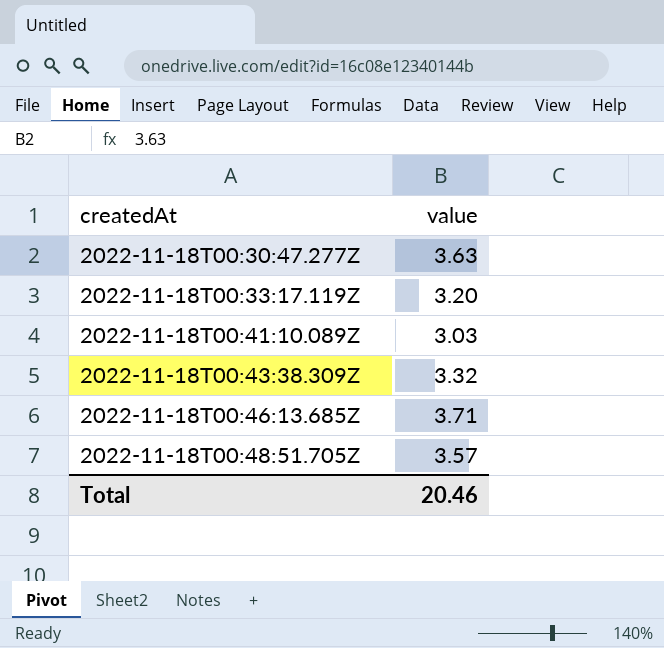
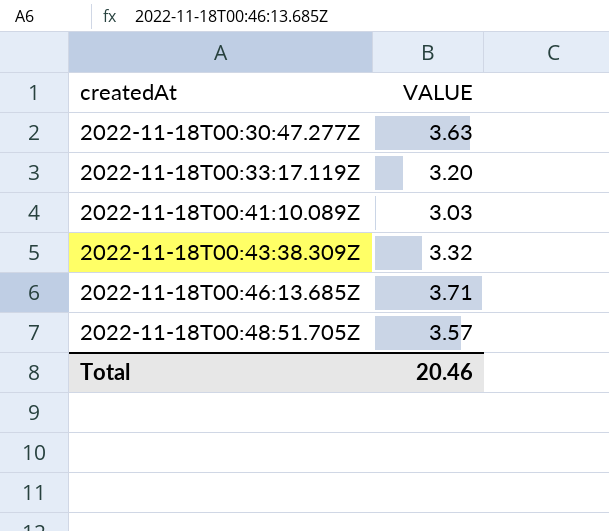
column name: value -> VALUE

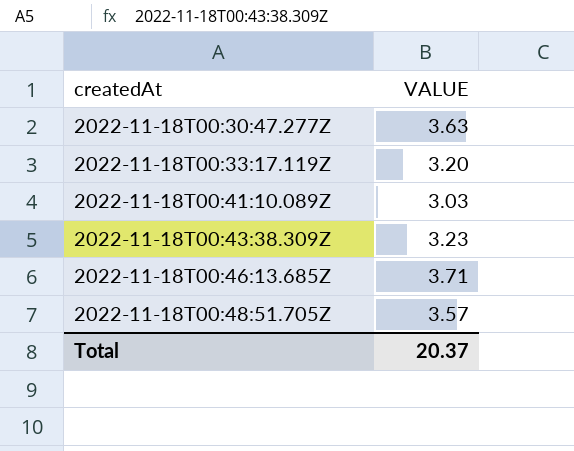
2022-11-18T00:43:38.309Z | VALUE: 3.32 -> 3.23
Total | VALUE: 20.46 -> 20.37

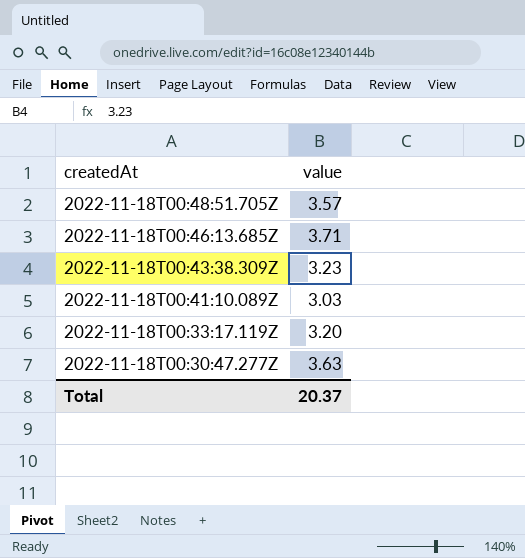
row order: createdAt ascending -> createdAt descending
column name: VALUE -> value

